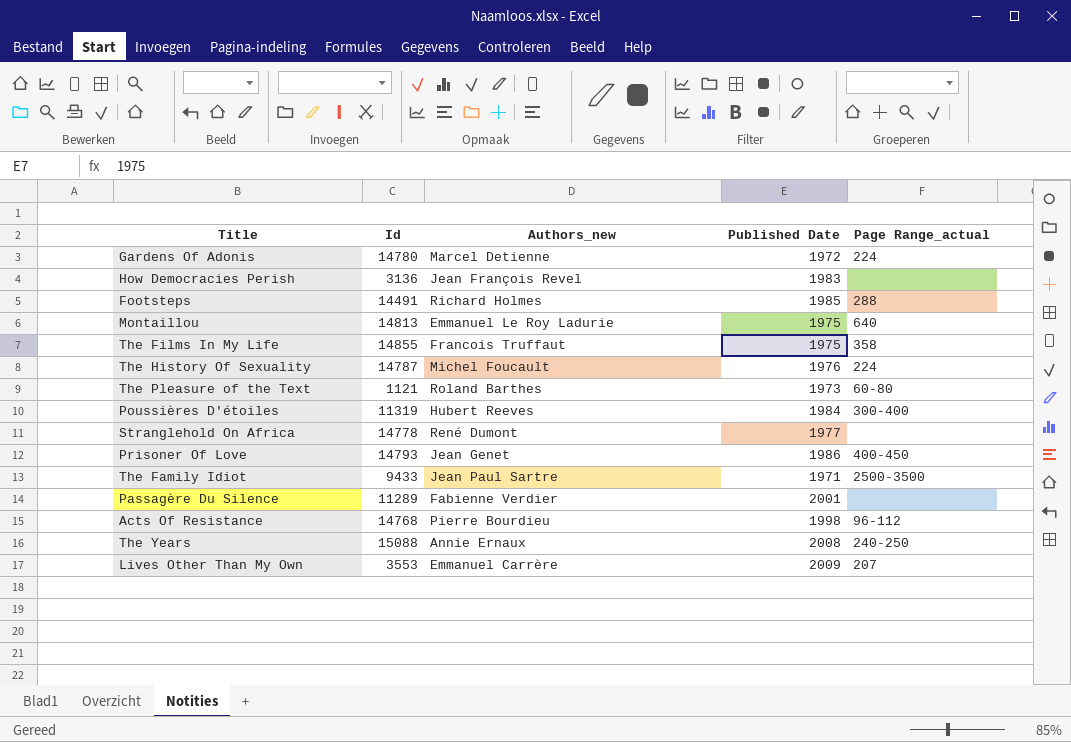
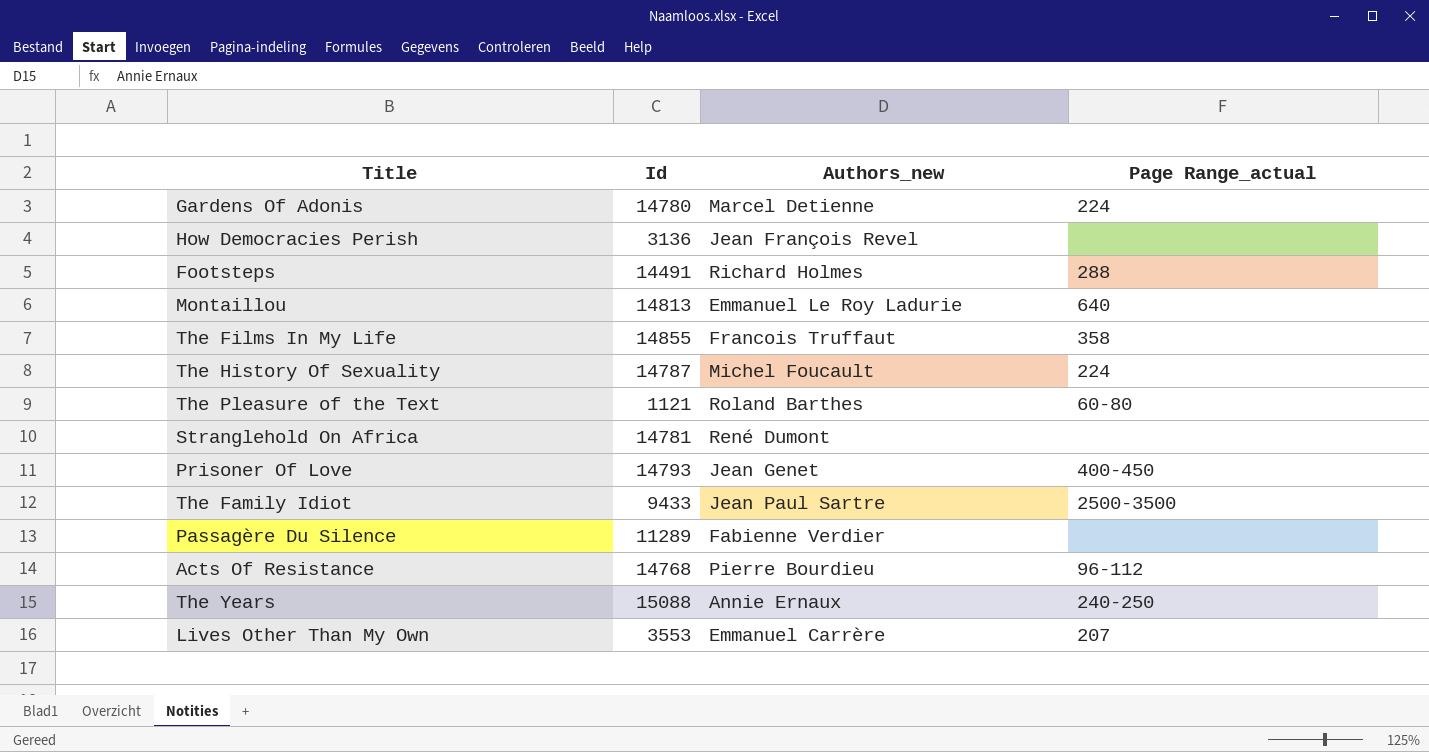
column Published Date | position: 4 -> none
row Poussières D'étoiles: 11319 | Hubert Reeves | 1984 | 300-400 -> none
Stranglehold On Africa | Id: 14778 -> 14781

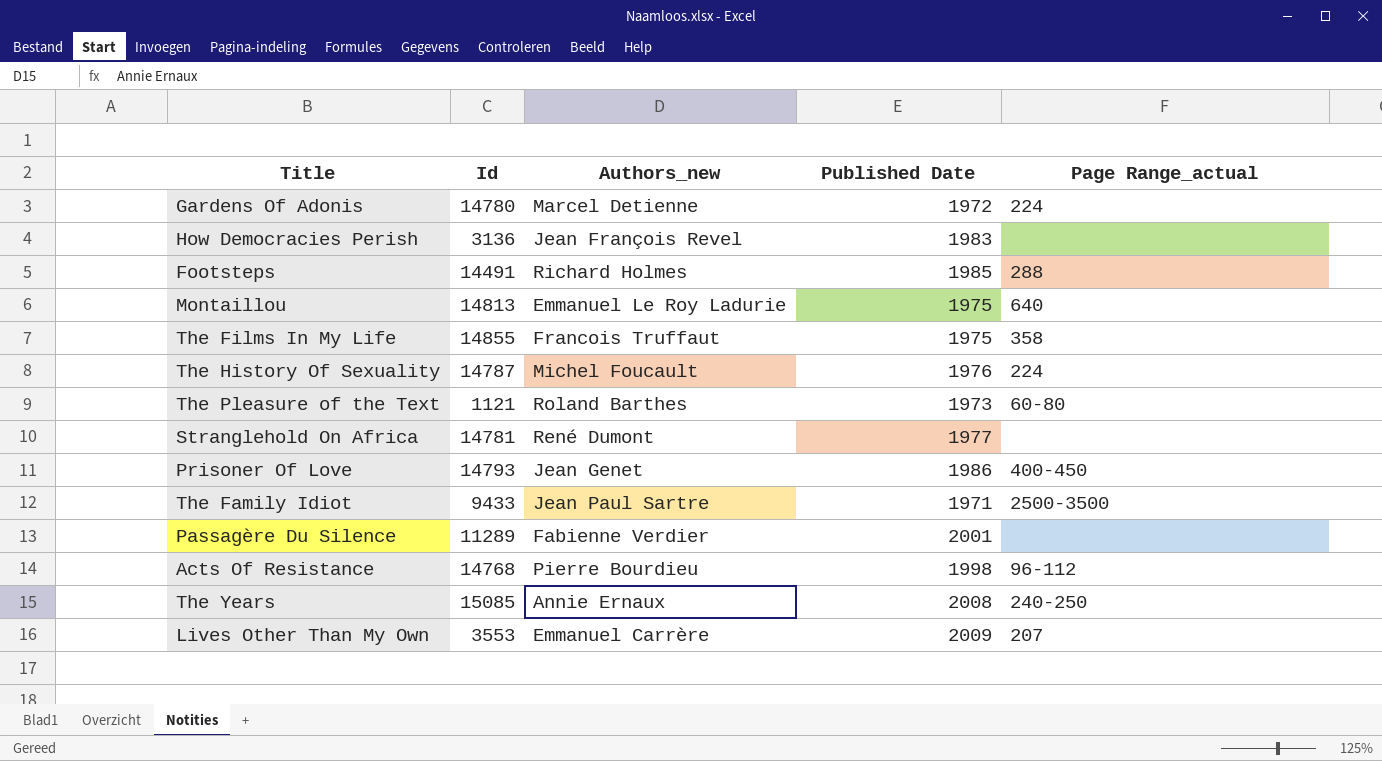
column Published Date | position: none -> 4
The Years | Id: 15088 -> 15085

